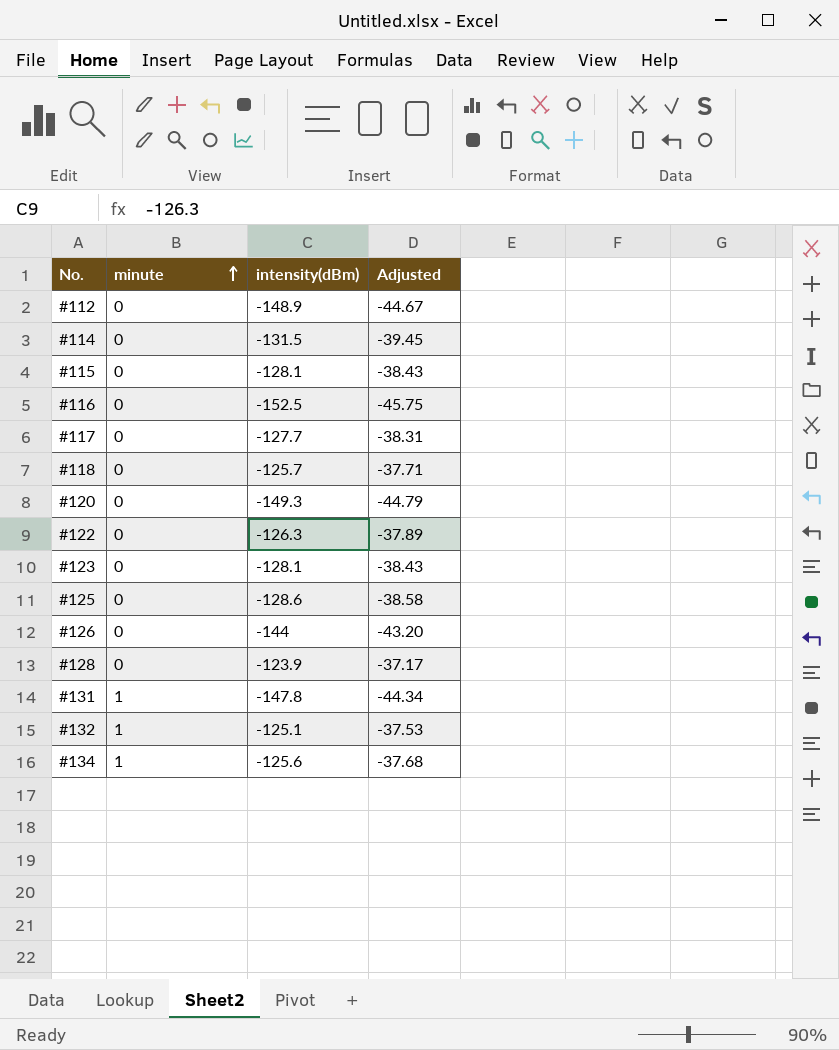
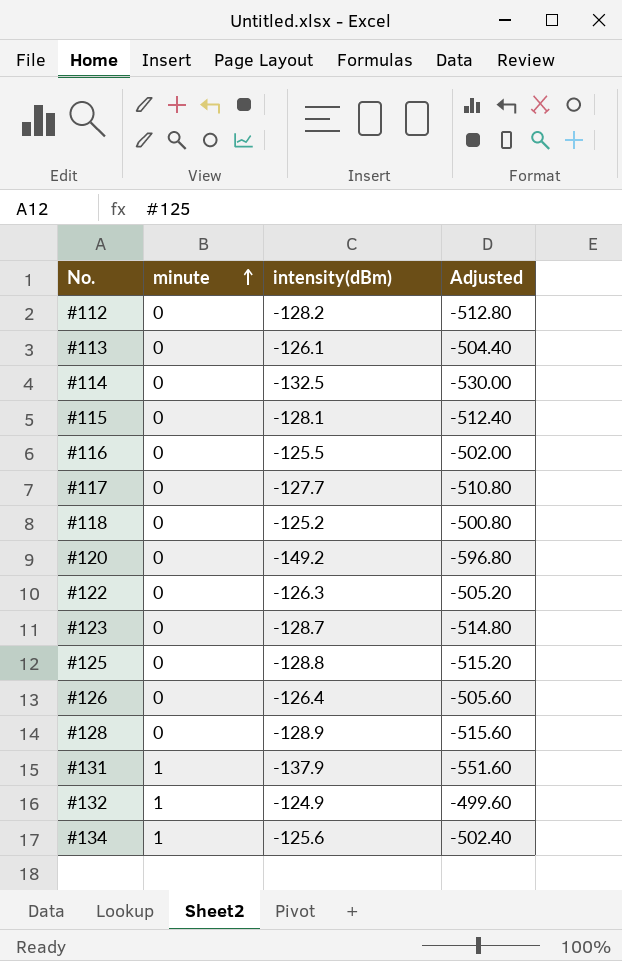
column Adjusted | formula: [intensity(dBm)] * 0.3 -> [intensity(dBm)] * 4
#112 | intensity(dBm): -148.9 -> -128.2
row #113: none -> 0 | -126.1 | -504.40
#114 | intensity(dBm): -131.5 -> -132.5
#116 | intensity(dBm): -152.5 -> -125.5
#118 | intensity(dBm): -125.7 -> -125.2
#120 | intensity(dBm): -149.3 -> -149.2
#123 | intensity(dBm): -128.1 -> -128.7
#125 | intensity(dBm): -128.6 -> -128.8
#126 | intensity(dBm): -144 -> -126.4
#128 | intensity(dBm): -123.9 -> -128.9
#131 | intensity(dBm): -147.8 -> -137.9
#132 | intensity(dBm): -125.1 -> -124.9

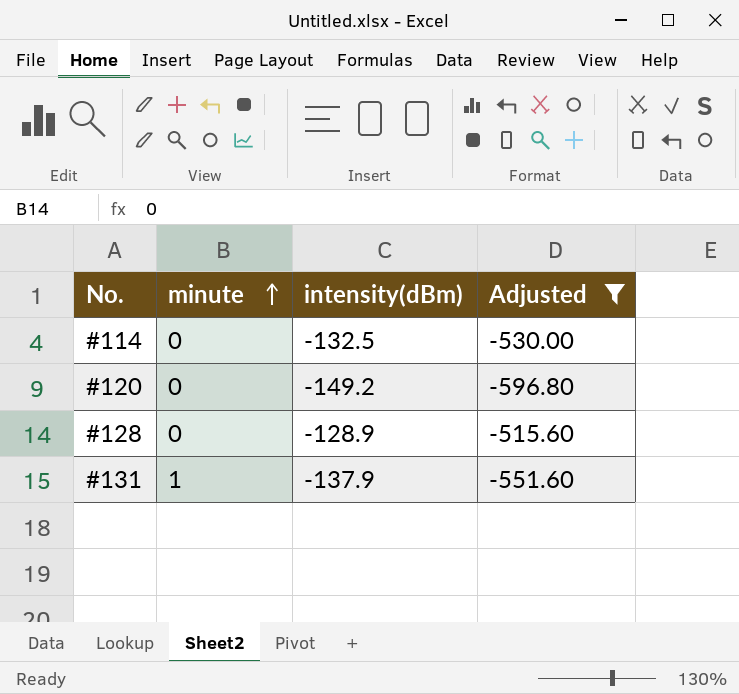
filter: none -> Adjusted <= -515.60

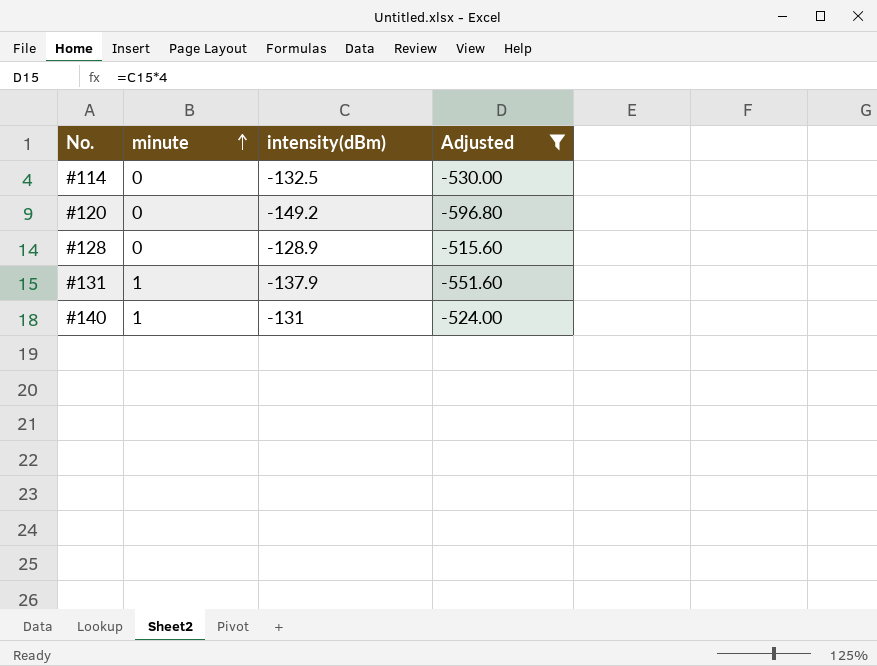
row #140: none -> 1 | -131 | -524.00

